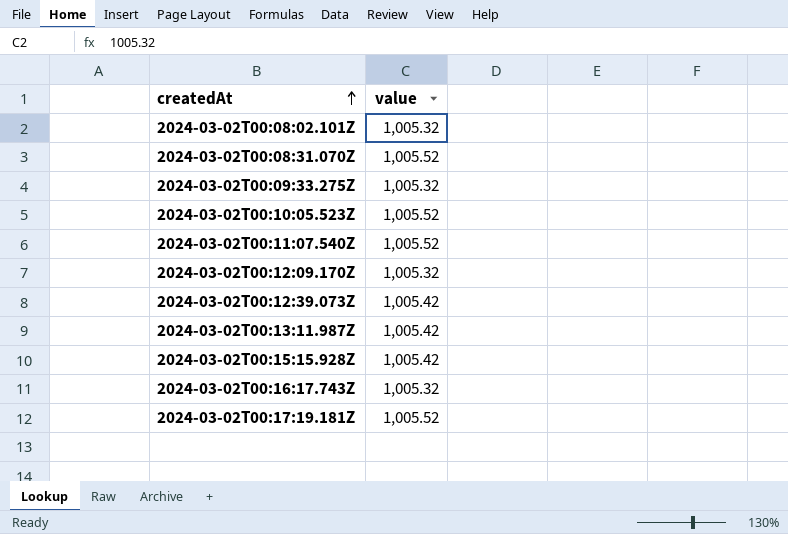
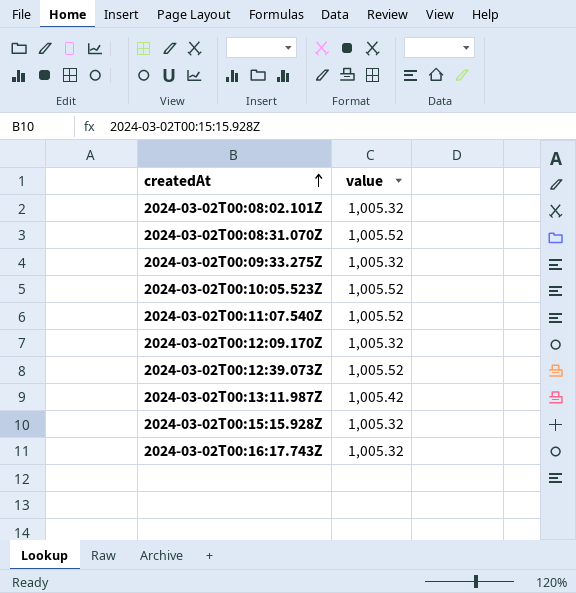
row 2024-03-02T00:17:19.181Z: 1,005.52 -> none
2024-03-02T00:12:39.073Z | value: 1,005.42 -> 1,005.52
2024-03-02T00:15:15.928Z | value: 1,005.42 -> 1,005.32

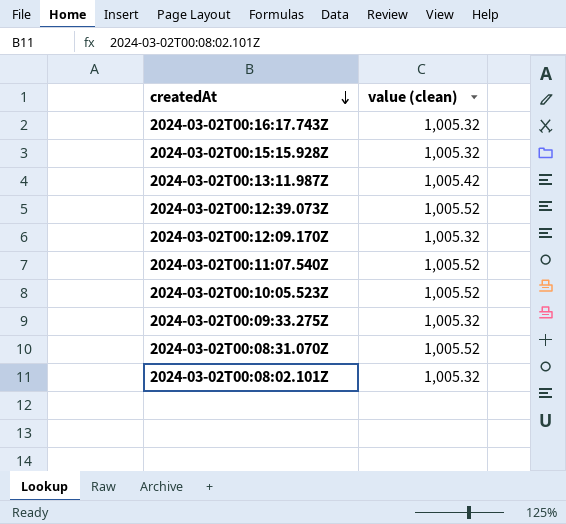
row order: createdAt ascending -> createdAt descending
column name: value -> value (clean)

